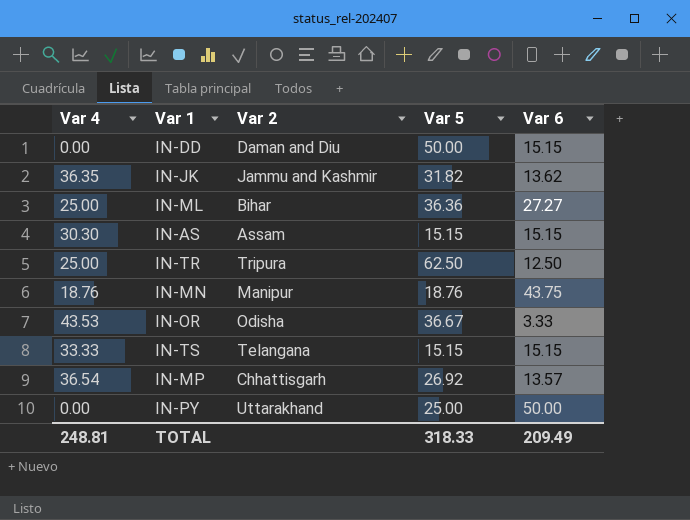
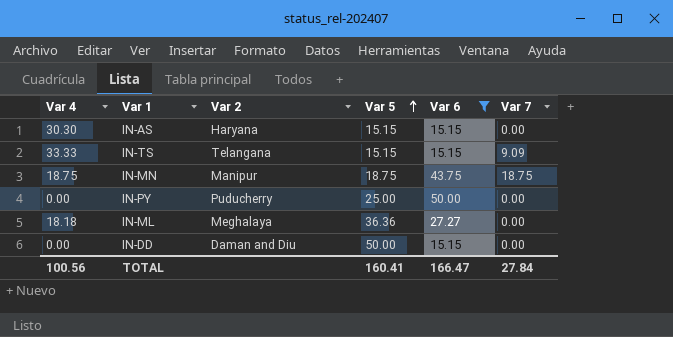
filter: none -> Var 6 >= 15.15
row order: none -> Var 5 ascending
column Var 7 | position: none -> 6
IN-AS | Var 2: Assam -> Haryana
IN-MN | Var 4: 18.76 -> 18.75
IN-MN | Var 5: 18.76 -> 18.75
IN-PY | Var 2: Uttarakhand -> Puducherry
IN-ML | Var 4: 25.00 -> 18.18
IN-ML | Var 2: Bihar -> Meghalaya
TOTAL | Var 4: 248.81 -> 100.56
TOTAL | Var 5: 318.33 -> 160.41
TOTAL | Var 6: 209.49 -> 166.47

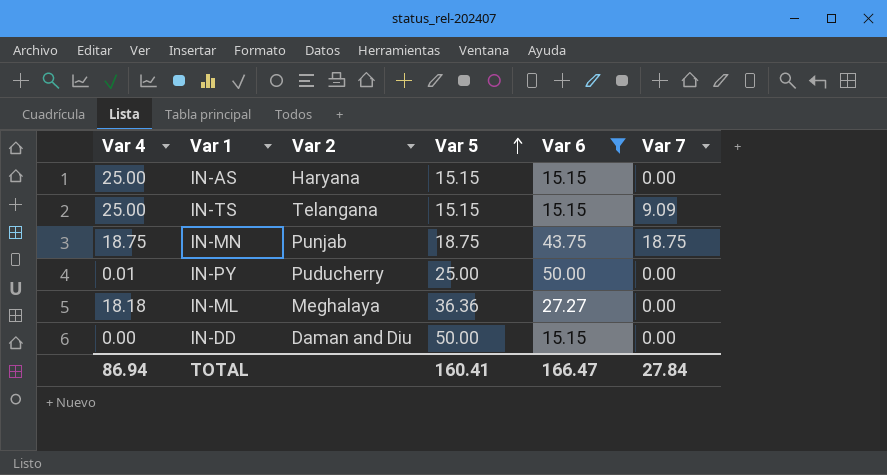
IN-AS | Var 4: 30.30 -> 25.00
IN-TS | Var 4: 33.33 -> 25.00
IN-MN | Var 2: Manipur -> Punjab
IN-PY | Var 4: 0.00 -> 0.01
TOTAL | Var 4: 100.56 -> 86.94

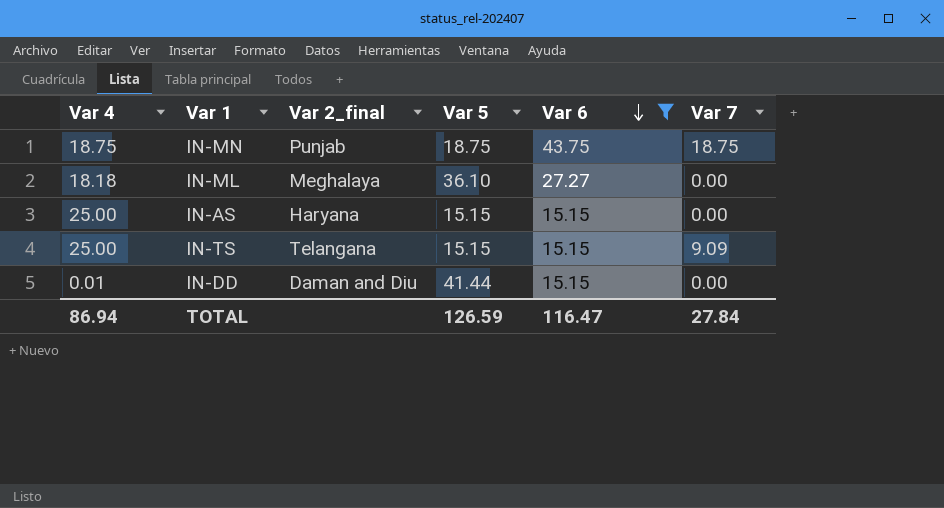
row order: Var 5 ascending -> Var 6 descending
column name: Var 2 -> Var 2_final
row IN-PY: 0.01 | Puducherry | 25.00 | 50.00 | 0.00 -> none
IN-ML | Var 5: 36.36 -> 36.10
IN-DD | Var 4: 0.00 -> 0.01
IN-DD | Var 5: 50.00 -> 41.44
TOTAL | Var 5: 160.41 -> 126.59
TOTAL | Var 6: 166.47 -> 116.47

